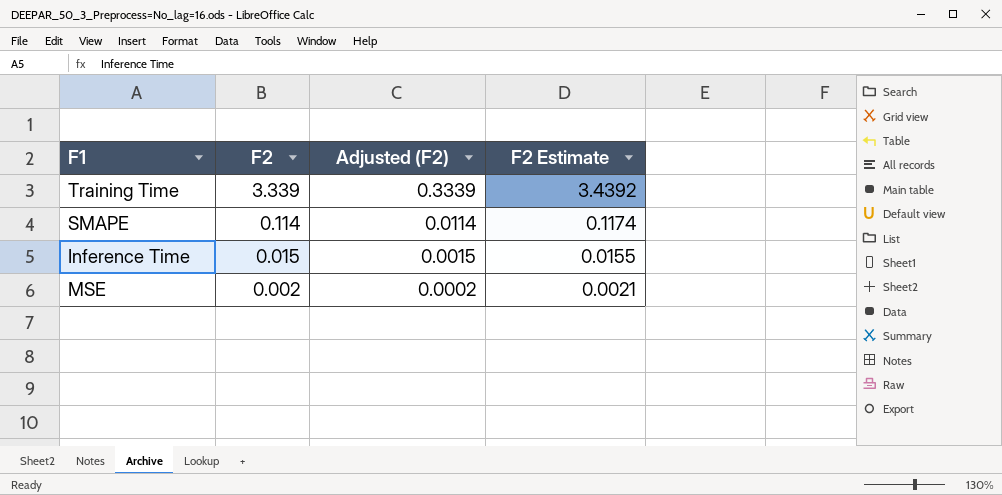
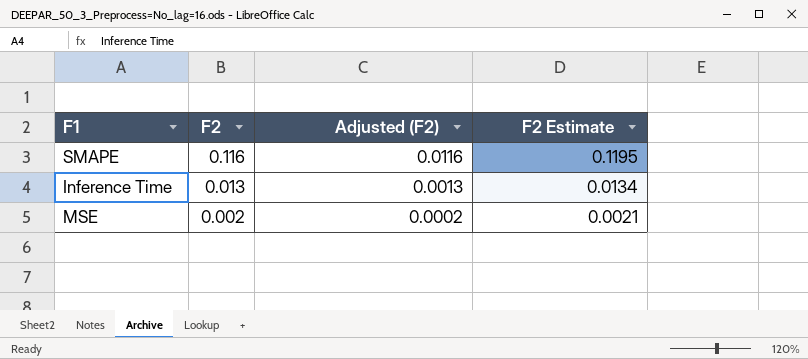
row Training Time: 3.339 | 0.3339 | 3.4392 -> none
SMAPE | F2: 0.114 -> 0.116
SMAPE | Adjusted (F2): 0.0114 -> 0.0116
SMAPE | F2 Estimate: 0.1174 -> 0.1195
Inference Time | F2: 0.015 -> 0.013
Inference Time | Adjusted (F2): 0.0015 -> 0.0013
Inference Time | F2 Estimate: 0.0155 -> 0.0134

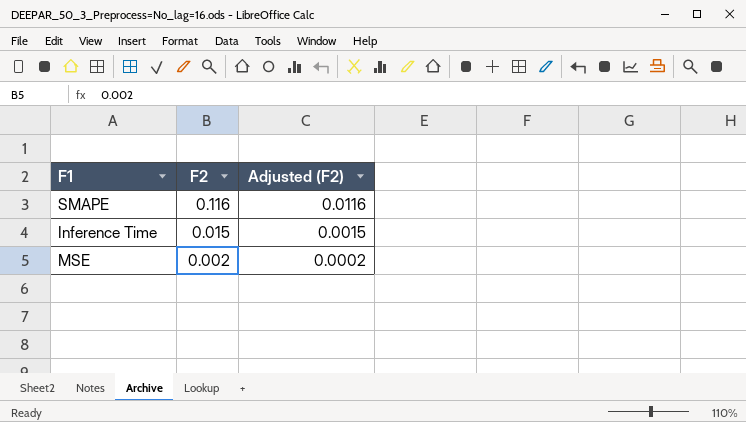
column F2 Estimate | formula: [F2] * 1.03 -> none
Inference Time | F2: 0.013 -> 0.015
Inference Time | Adjusted (F2): 0.0013 -> 0.0015

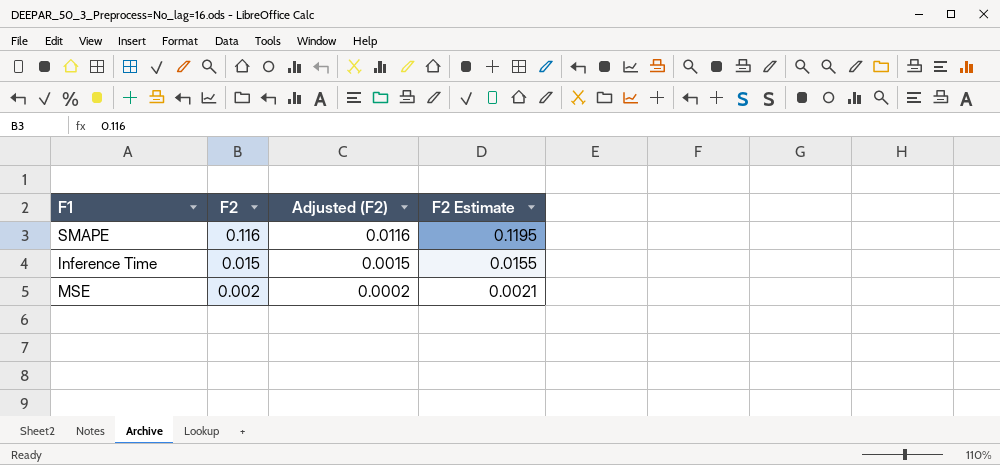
column F2 Estimate | formula: none -> [F2] * 1.03

